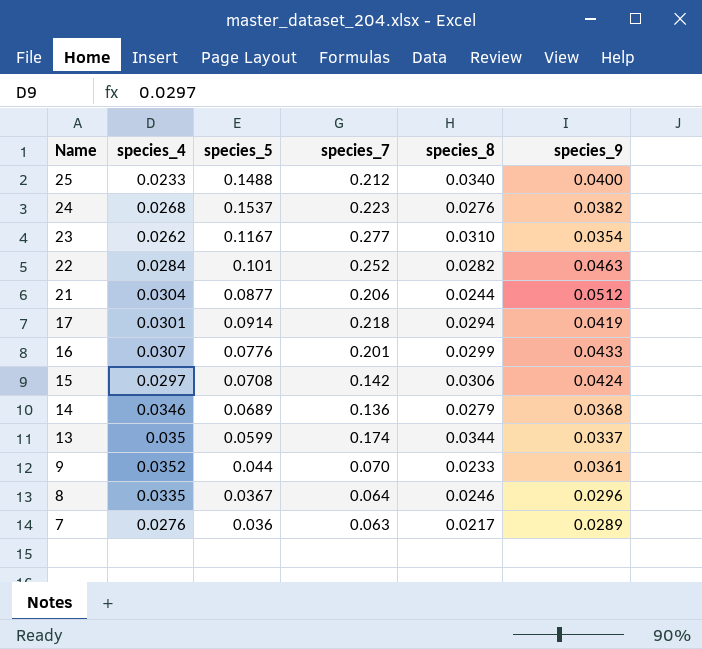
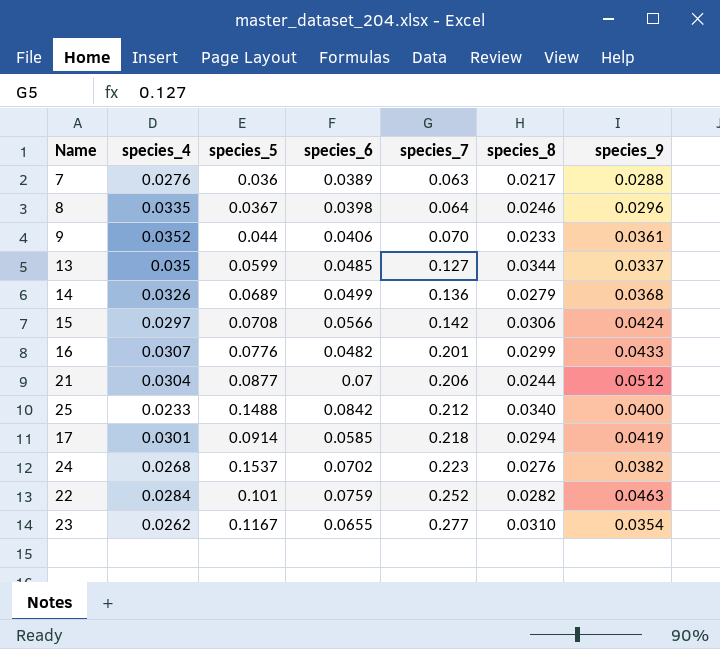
row order: Name descending -> species_7 ascending
column species_6 | position: none -> 4
7 | species_9: 0.0289 -> 0.0288
13 | species_7: 0.174 -> 0.127
14 | species_4: 0.0346 -> 0.0326

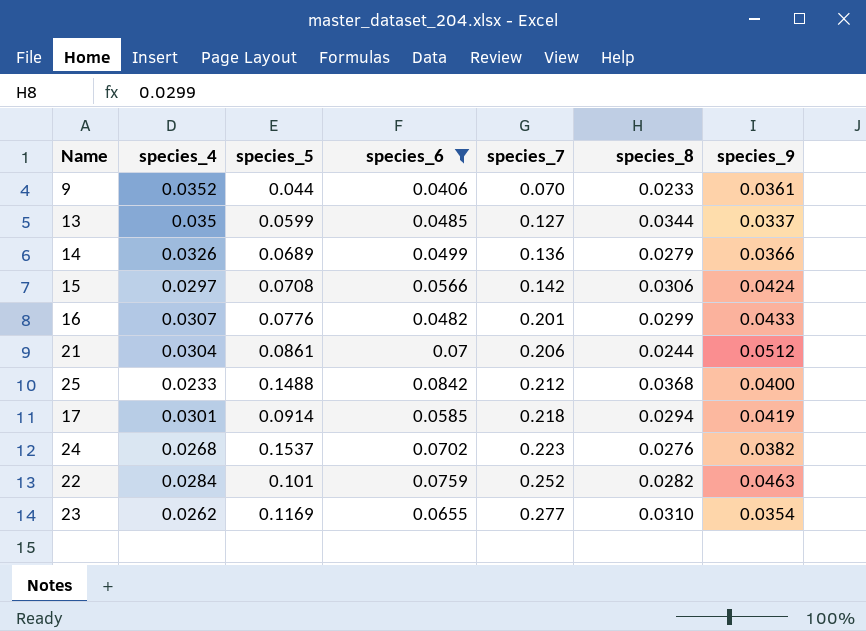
filter: none -> species_6 >= 0.0406
14 | species_9: 0.0368 -> 0.0366
21 | species_5: 0.0877 -> 0.0861
25 | species_8: 0.0340 -> 0.0368
23 | species_5: 0.1167 -> 0.1169

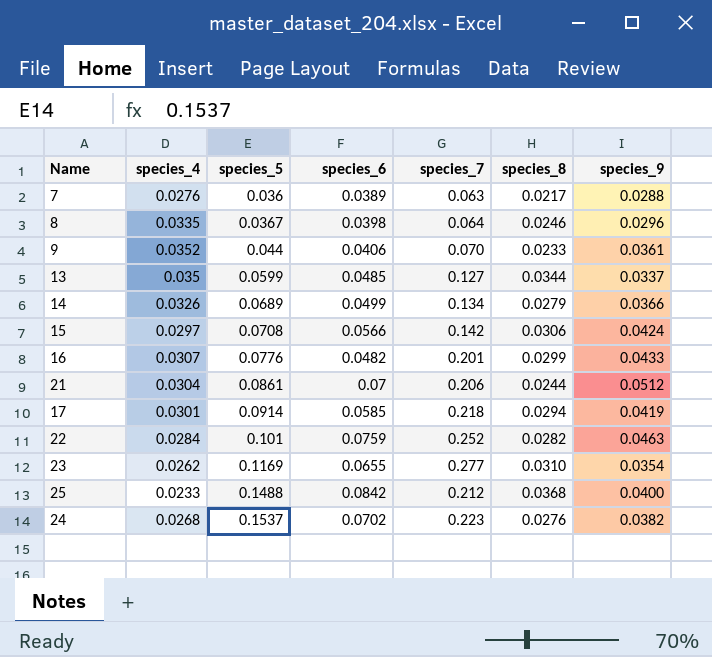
filter: species_6 >= 0.0406 -> none
row order: species_7 ascending -> species_5 ascending
14 | species_7: 0.136 -> 0.134

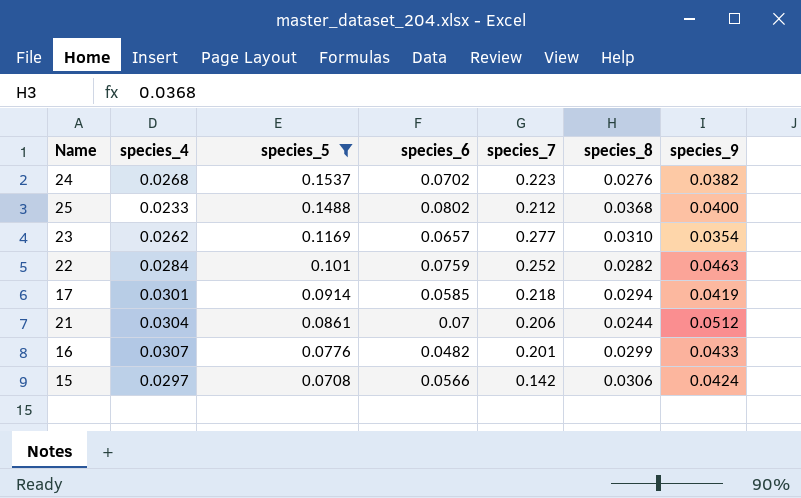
filter: none -> species_5 >= 0.0708
row order: species_5 ascending -> species_5 descending
25 | species_6: 0.0842 -> 0.0802
23 | species_6: 0.0655 -> 0.0657

